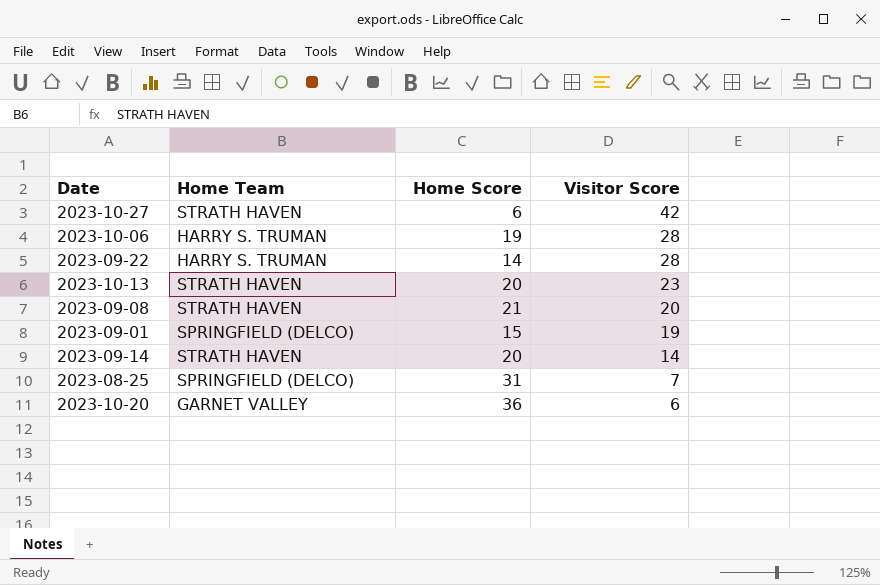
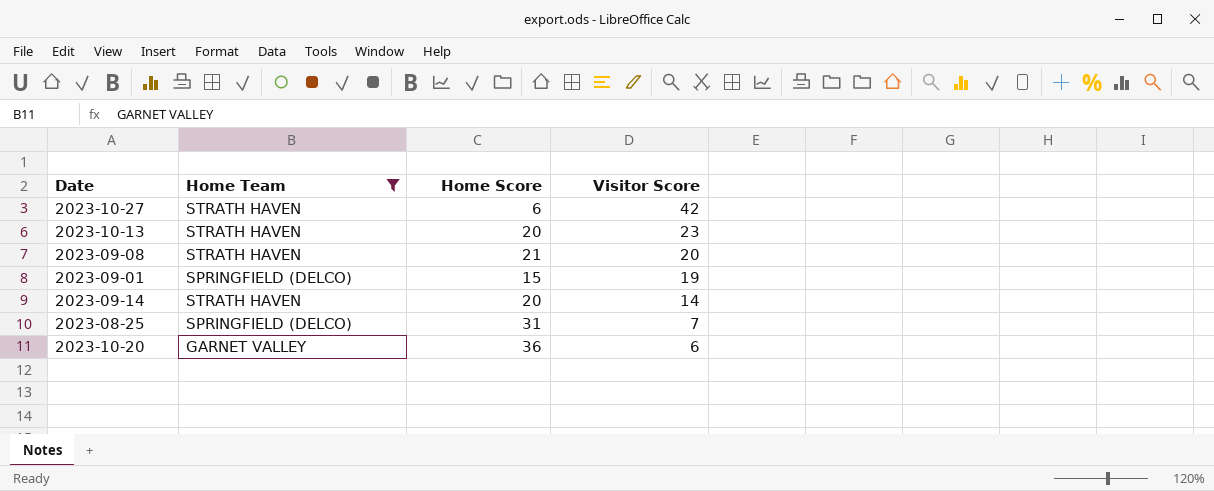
filter: none -> Home Team != HARRY S. TRUMAN

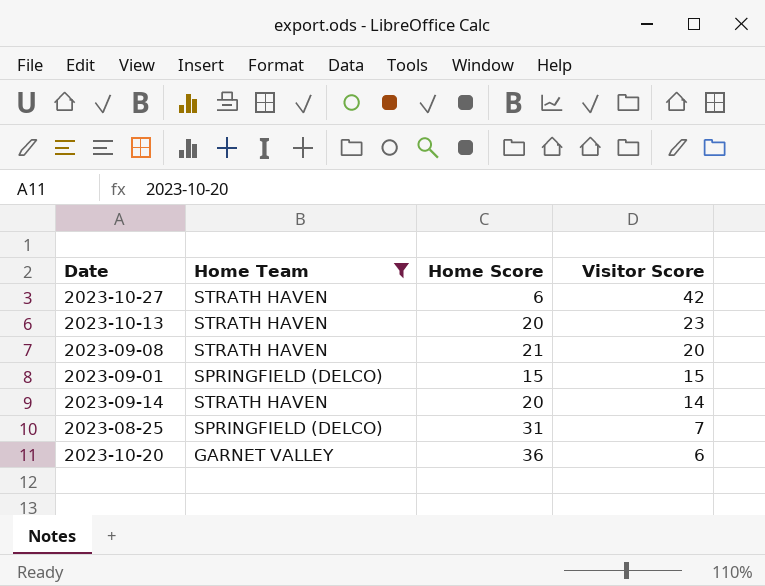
2023-09-01 | Visitor Score: 19 -> 15

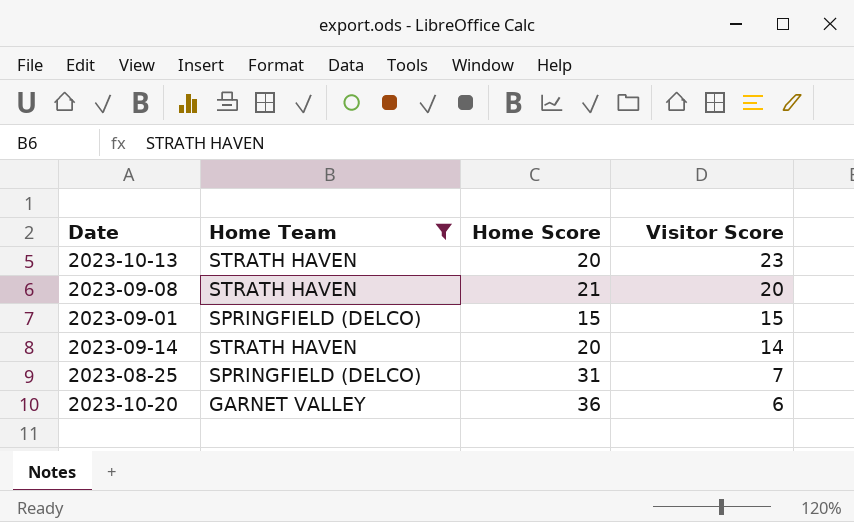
row 2023-10-27: STRATH HAVEN | 6 | 42 -> none

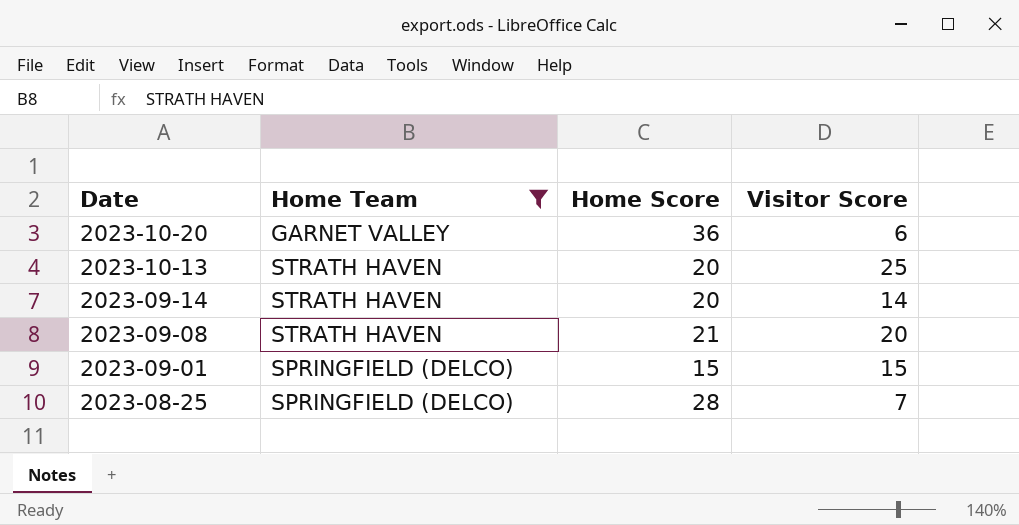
row order: Visitor Score descending -> Date descending
2023-10-13 | Visitor Score: 23 -> 25
2023-08-25 | Home Score: 31 -> 28

